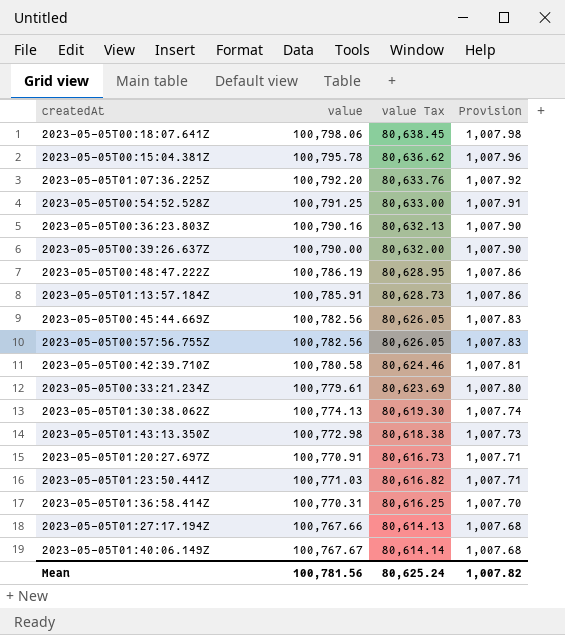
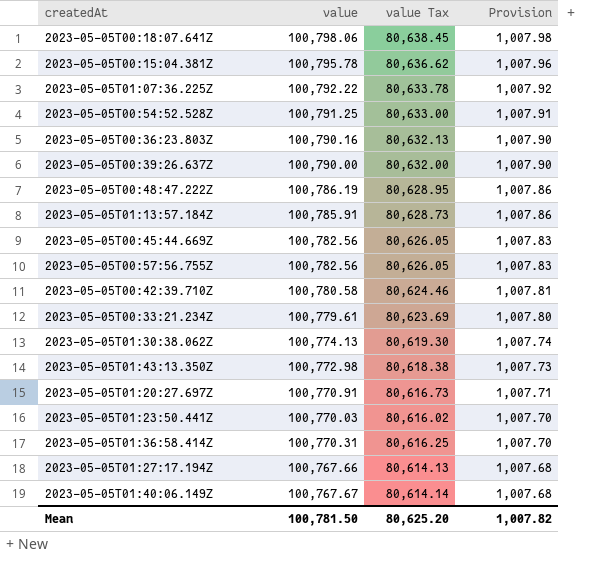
2023-05-05T01:07:36.225Z | value: 100,792.20 -> 100,792.22
2023-05-05T01:07:36.225Z | value Tax: 80,633.76 -> 80,633.78
2023-05-05T01:23:50.441Z | value: 100,771.03 -> 100,770.03
2023-05-05T01:23:50.441Z | value Tax: 80,616.82 -> 80,616.02
2023-05-05T01:23:50.441Z | Provision: 1,007.71 -> 1,007.70
Mean | value: 100,781.56 -> 100,781.50
Mean | value Tax: 80,625.24 -> 80,625.20

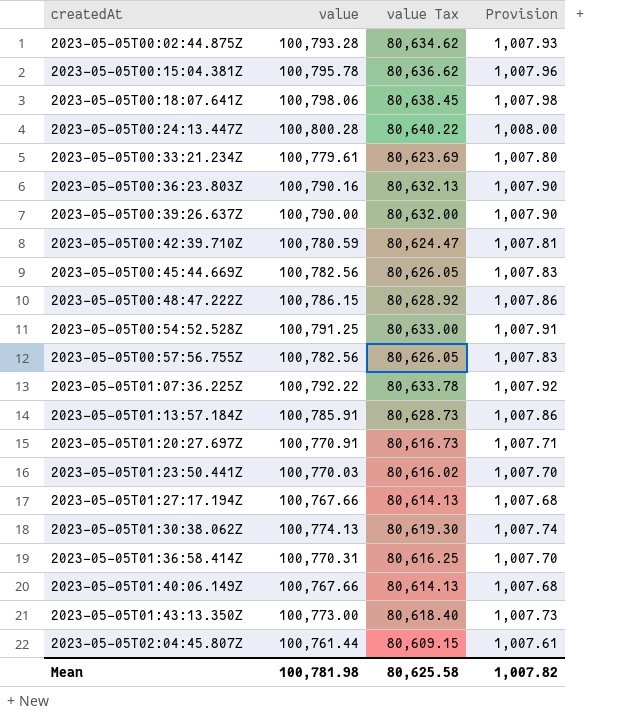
row order: Provision descending -> createdAt ascending
row 2023-05-05T00:02:44.875Z: none -> 100,793.28 | 80,634.62 | 1,007.93
row 2023-05-05T00:24:13.447Z: none -> 100,800.28 | 80,640.22 | 1,008.00
2023-05-05T00:42:39.710Z | value: 100,780.58 -> 100,780.59
2023-05-05T00:42:39.710Z | value Tax: 80,624.46 -> 80,624.47
2023-05-05T00:48:47.222Z | value: 100,786.19 -> 100,786.15
2023-05-05T00:48:47.222Z | value Tax: 80,628.95 -> 80,628.92
2023-05-05T01:40:06.149Z | value: 100,767.67 -> 100,767.66
2023-05-05T01:40:06.149Z | value Tax: 80,614.14 -> 80,614.13
2023-05-05T01:43:13.350Z | value: 100,772.98 -> 100,773.00
2023-05-05T01:43:13.350Z | value Tax: 80,618.38 -> 80,618.40
row 2023-05-05T02:04:45.807Z: none -> 100,761.44 | 80,609.15 | 1,007.61
Mean | value: 100,781.50 -> 100,781.98
Mean | value Tax: 80,625.20 -> 80,625.58

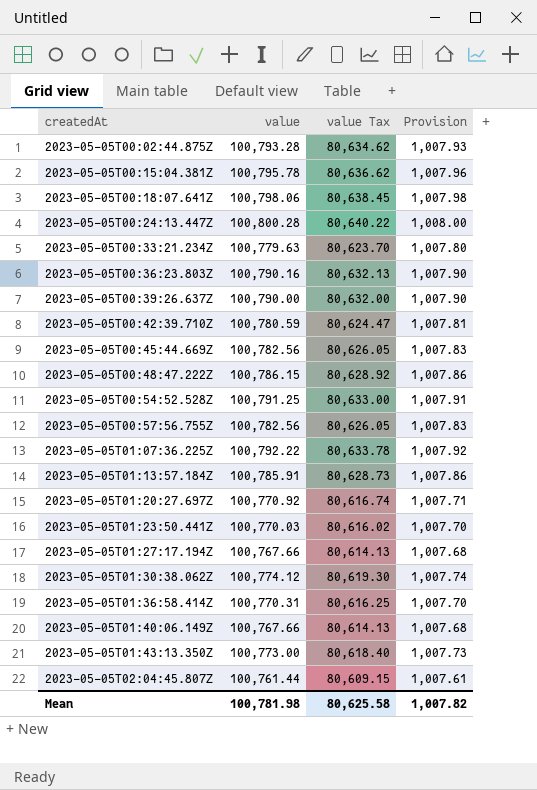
2023-05-05T00:33:21.234Z | value: 100,779.61 -> 100,779.63
2023-05-05T00:33:21.234Z | value Tax: 80,623.69 -> 80,623.70
2023-05-05T01:20:27.697Z | value: 100,770.91 -> 100,770.92
2023-05-05T01:20:27.697Z | value Tax: 80,616.73 -> 80,616.74
2023-05-05T01:30:38.062Z | value: 100,774.13 -> 100,774.12

